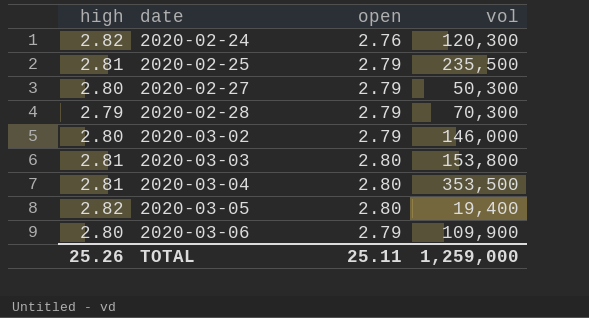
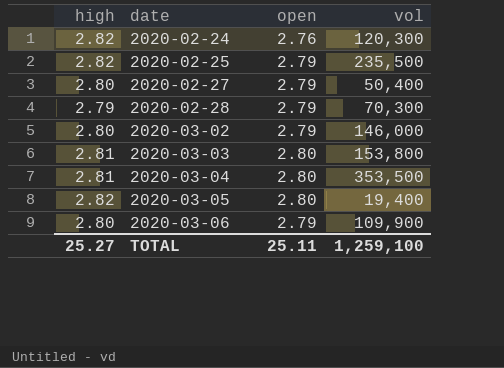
2020-02-25 | high: 2.81 -> 2.82
2020-02-27 | vol: 50,300 -> 50,400
TOTAL | high: 25.26 -> 25.27
TOTAL | vol: 1,259,000 -> 1,259,100

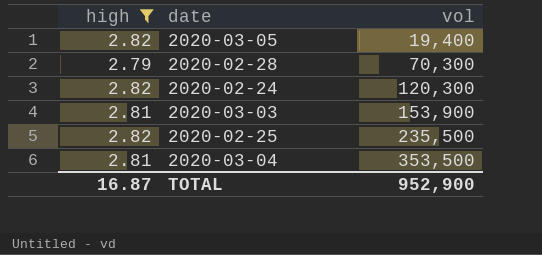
filter: none -> high != 2.80
row order: date ascending -> vol ascending
column open | position: 3 -> none
2020-03-03 | vol: 153,800 -> 153,900
TOTAL | high: 25.27 -> 16.87
TOTAL | vol: 1,259,100 -> 952,900

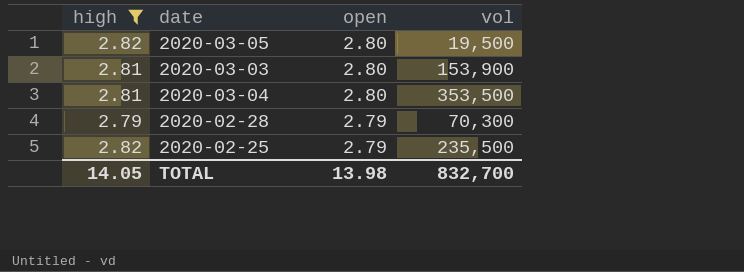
row order: vol ascending -> open descending
column open | position: none -> 3
row 2020-02-24: 2.82 | 120,300 -> none
2020-03-05 | vol: 19,400 -> 19,500
TOTAL | high: 16.87 -> 14.05
TOTAL | vol: 952,900 -> 832,700

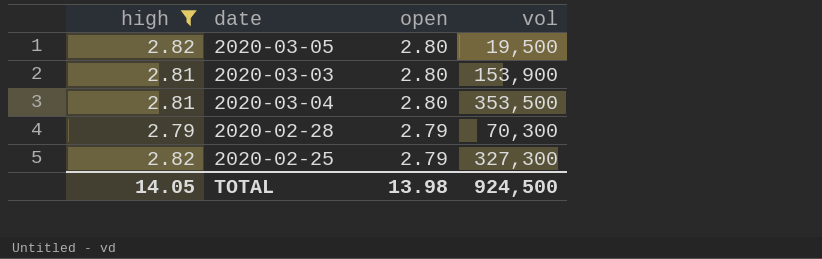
2020-02-25 | vol: 235,500 -> 327,300
TOTAL | vol: 832,700 -> 924,500

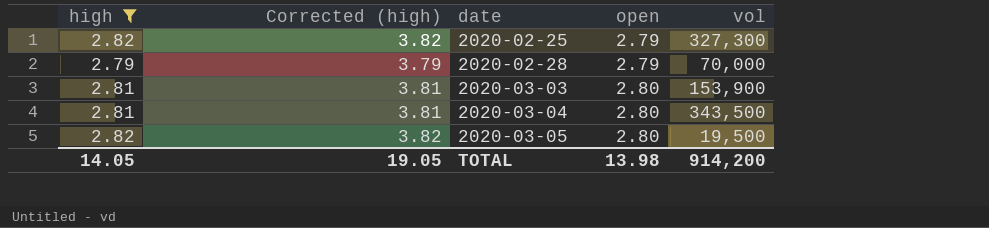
row order: open descending -> date ascending
column Corrected (high) | formula: none -> [high] + 1
2020-02-28 | vol: 70,300 -> 70,000
2020-03-04 | vol: 353,500 -> 343,500
TOTAL | vol: 924,500 -> 914,200

